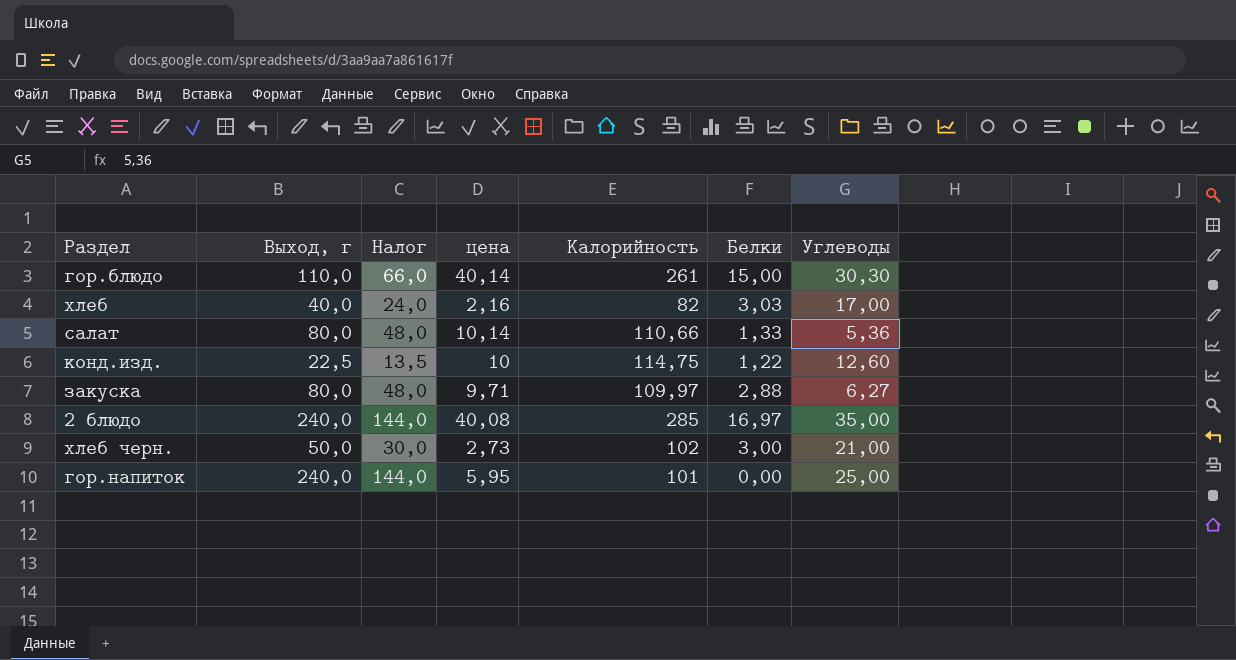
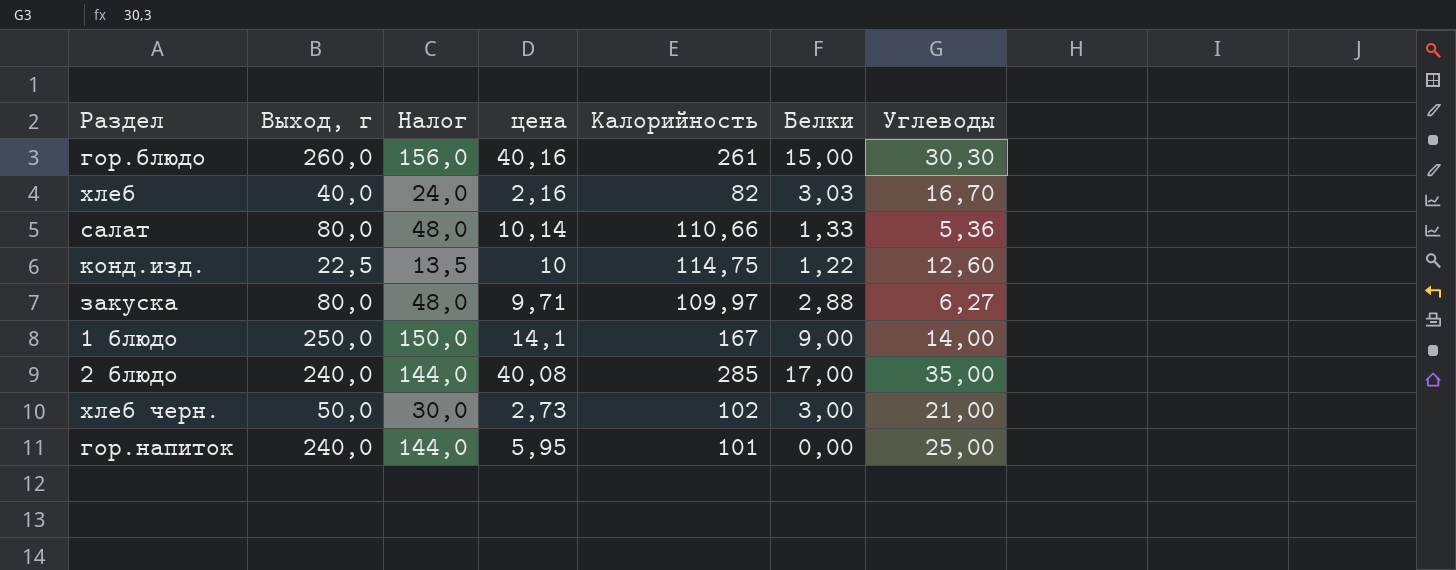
гор.блюдо | Выход, г: 110,0 -> 260,0
гор.блюдо | Налог: 66,0 -> 156,0
гор.блюдо | цена: 40,14 -> 40,16
хлеб | Углеводы: 17,00 -> 16,70
row 1 блюдо: none -> 250,0 | 150,0 | 14,1 | 167 | 9,00 | 14,00
2 блюдо | Белки: 16,97 -> 17,00

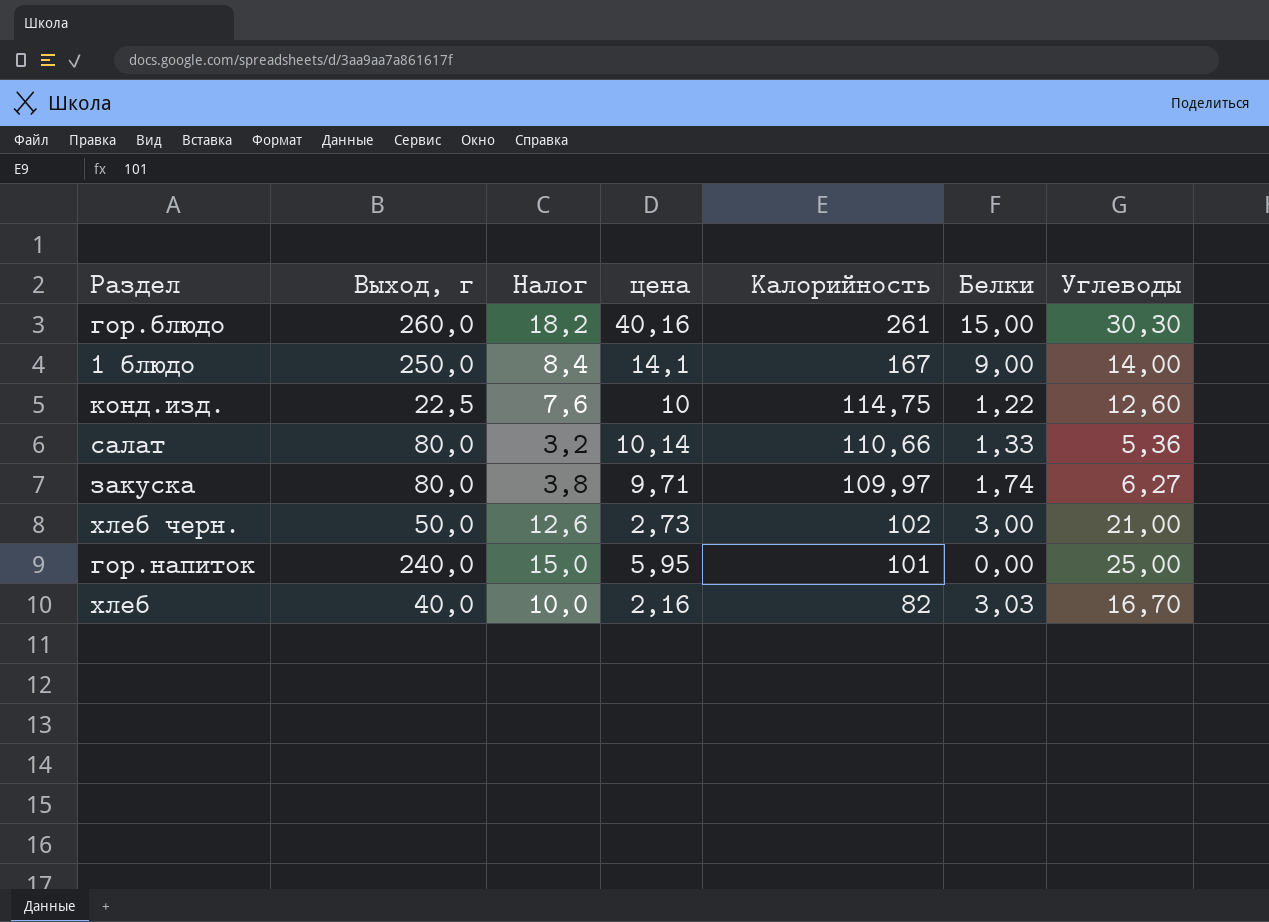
row order: none -> Калорийность descending
column Налог | formula: [Выход, г] * 0,6 -> [Углеводы] * 0,6
row 2 блюдо: 240,0 | 144,0 | 40,08 | 285 | 17,00 | 35,00 -> none
закуска | Белки: 2,88 -> 1,74

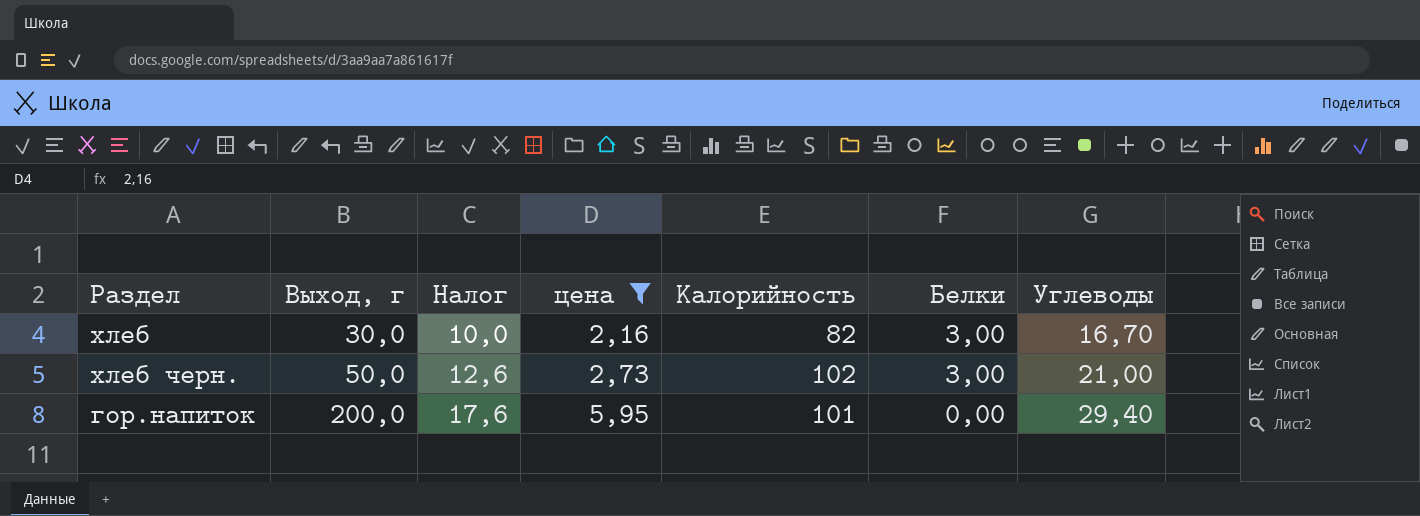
filter: none -> цена <= 5,95
row order: Калорийность descending -> Выход, г ascending
хлеб | Выход, г: 40,0 -> 30,0
хлеб | Белки: 3,03 -> 3,00
гор.напиток | Выход, г: 240,0 -> 200,0
гор.напиток | Налог: 15,0 -> 17,6
гор.напиток | Углеводы: 25,00 -> 29,40

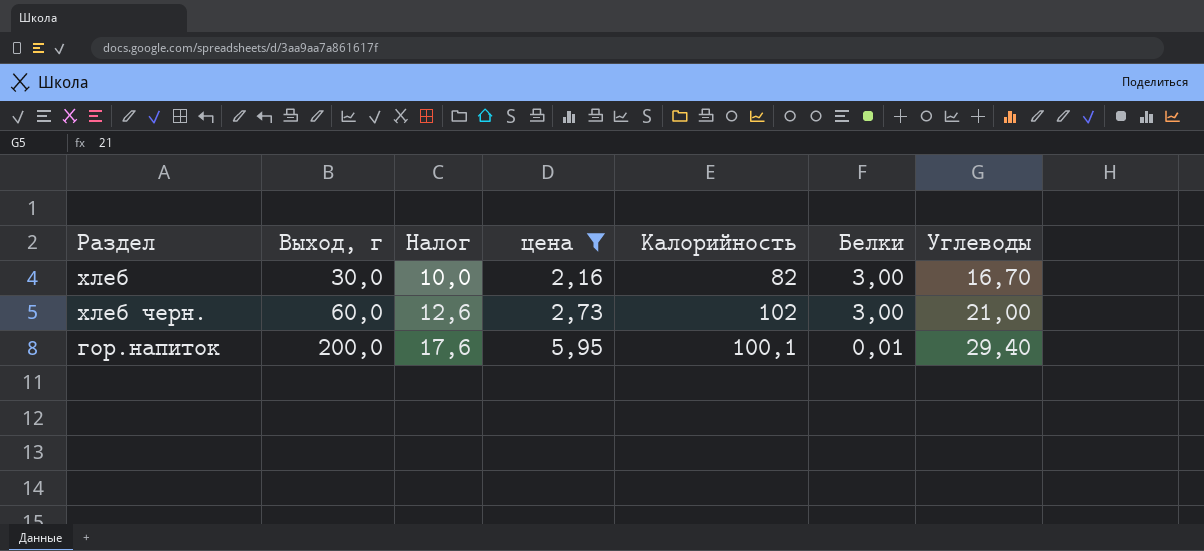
хлеб черн. | Выход, г: 50,0 -> 60,0
гор.напиток | Калорийность: 101 -> 100,1
гор.напиток | Белки: 0,00 -> 0,01

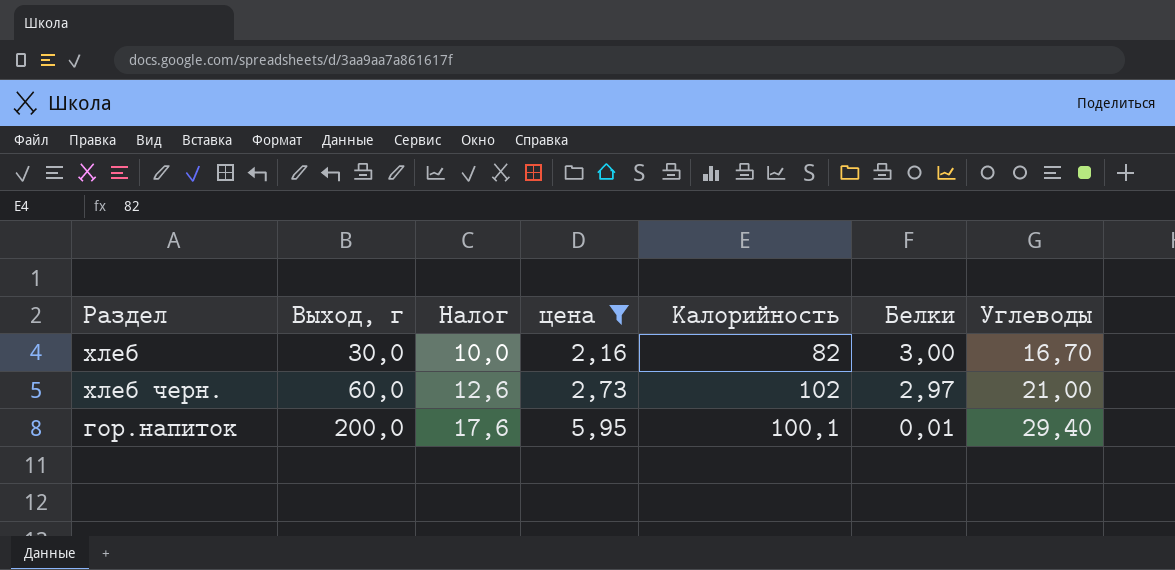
хлеб черн. | Белки: 3,00 -> 2,97

